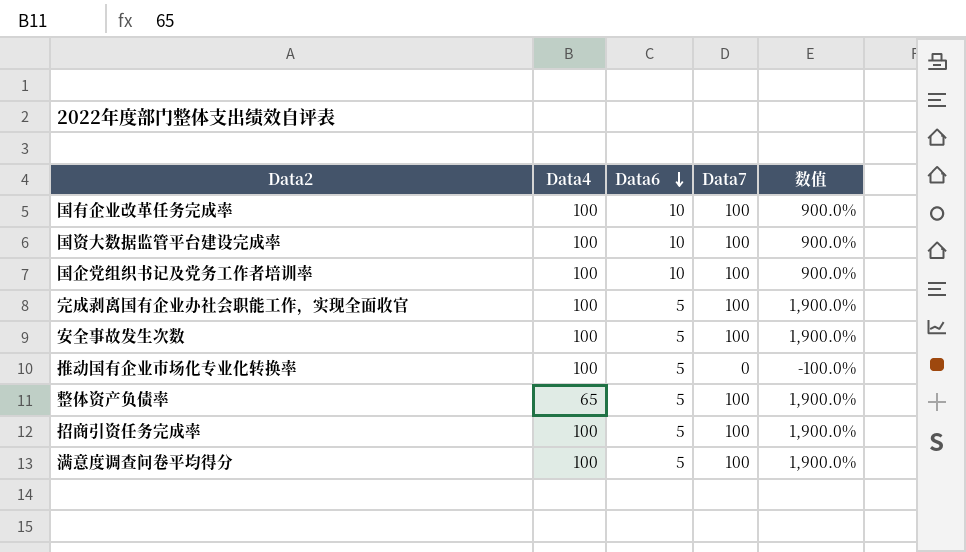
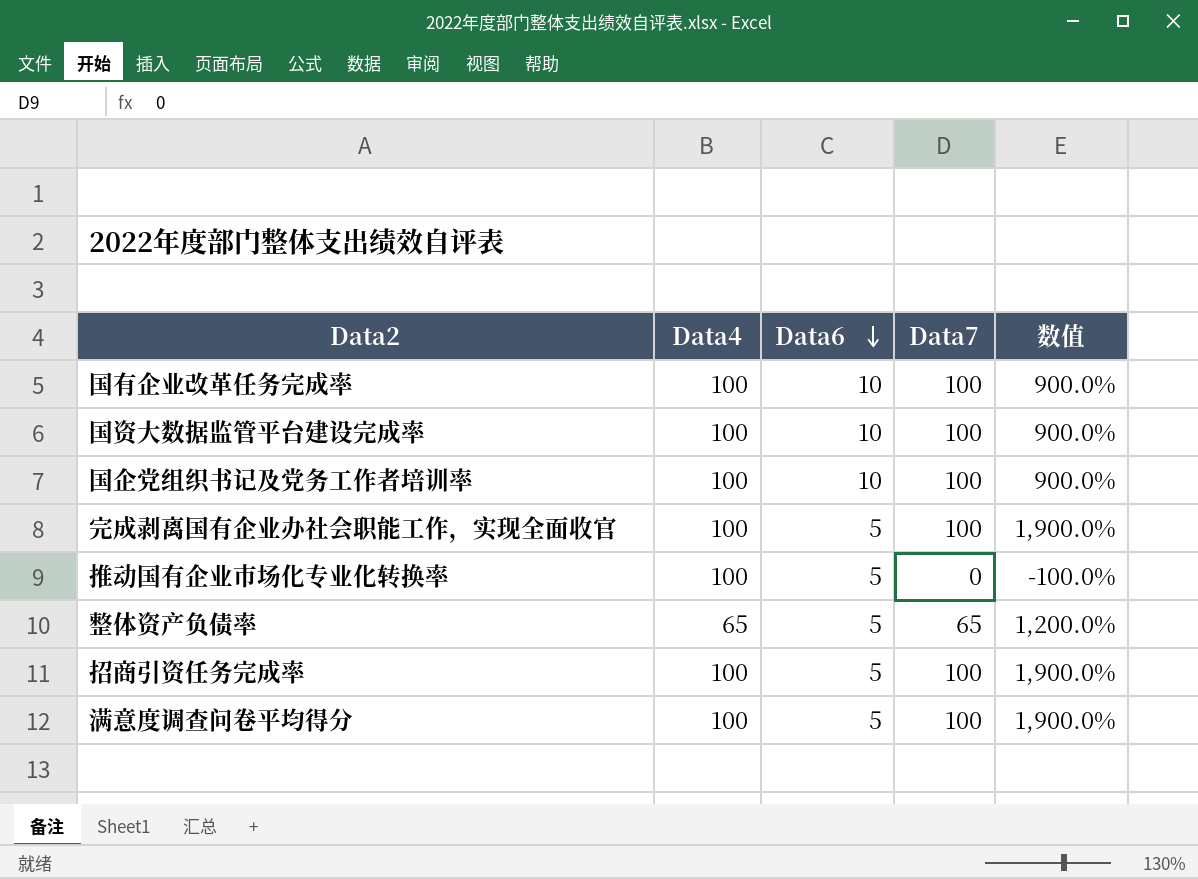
row 安全事故发生次数: 100 | 5 | 100 | 1,900.0% -> none
整体资产负债率 | Data7: 100 -> 65
整体资产负债率 | 数值: 1,900.0% -> 1,200.0%

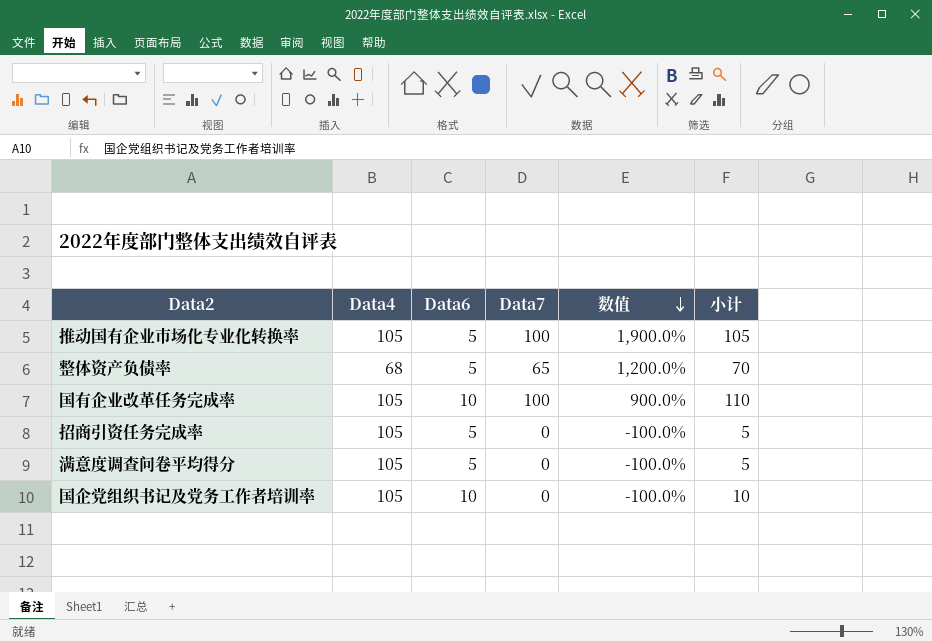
row order: Data6 descending -> 数值 descending
column 小计 | formula: none -> [Data6] + [Data7]
row 国资大数据监管平台建设完成率: 100 | 10 | 100 | 900.0% -> none
row 完成剥离国有企业办社会职能工作，实现全面收官: 100 | 5 | 100 | 1,900.0% -> none
推动国有企业市场化专业化转换率 | Data4: 100 -> 105
推动国有企业市场化专业化转换率 | Data7: 0 -> 100
推动国有企业市场化专业化转换率 | 数值: -100.0% -> 1,900.0%
整体资产负债率 | Data4: 65 -> 68
国有企业改革任务完成率 | Data4: 100 -> 105
招商引资任务完成率 | Data4: 100 -> 105
招商引资任务完成率 | Data7: 100 -> 0
招商引资任务完成率 | 数值: 1,900.0% -> -100.0%
满意度调查问卷平均得分 | Data4: 100 -> 105
满意度调查问卷平均得分 | Data7: 100 -> 0
满意度调查问卷平均得分 | 数值: 1,900.0% -> -100.0%
国企党组织书记及党务工作者培训率 | Data4: 100 -> 105
国企党组织书记及党务工作者培训率 | Data7: 100 -> 0
国企党组织书记及党务工作者培训率 | 数值: 900.0% -> -100.0%

